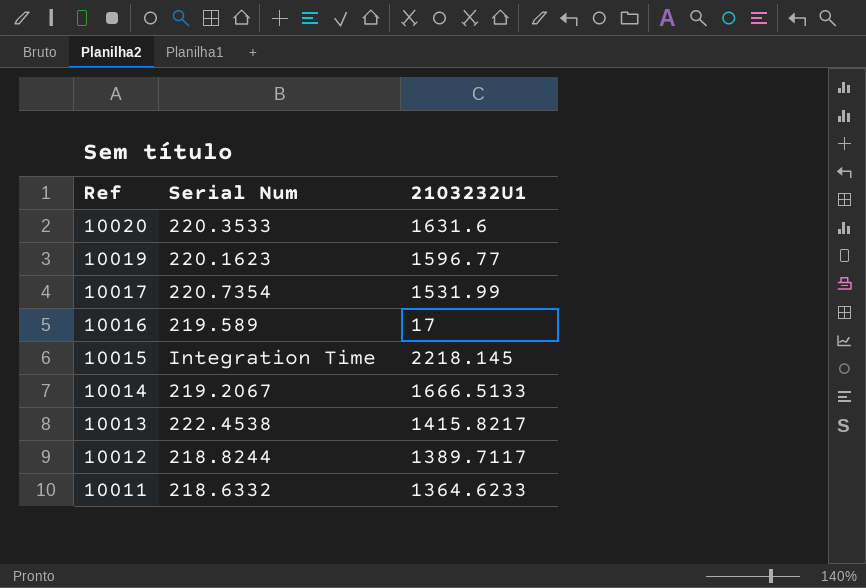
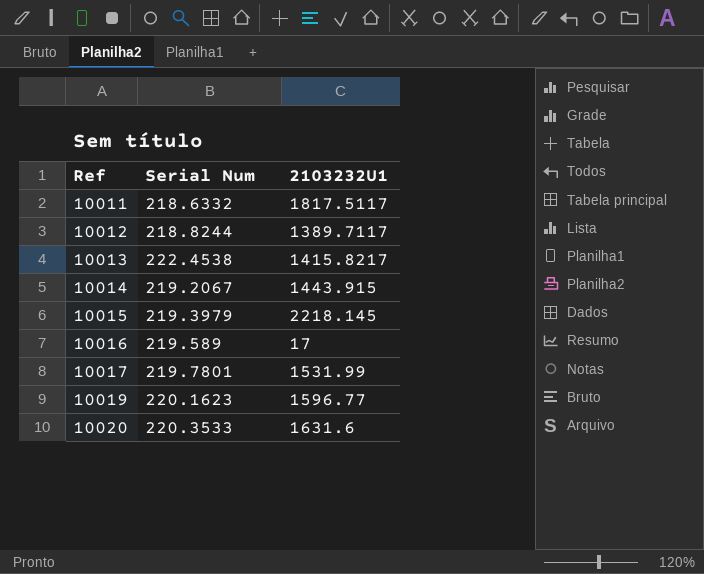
row order: Ref descending -> Ref ascending
10011 | 2103232U1: 1364.6233 -> 1817.5117
10014 | 2103232U1: 1666.5133 -> 1443.915
10015 | Serial Num: Integration Time -> 219.3979
10017 | Serial Num: 220.7354 -> 219.7801

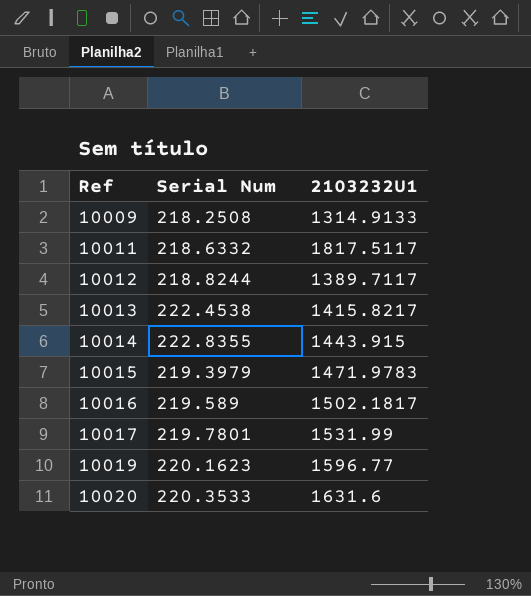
row 10009: none -> 218.2508 | 1314.9133
10014 | Serial Num: 219.2067 -> 222.8355
10015 | 2103232U1: 2218.145 -> 1471.9783
10016 | 2103232U1: 17 -> 1502.1817

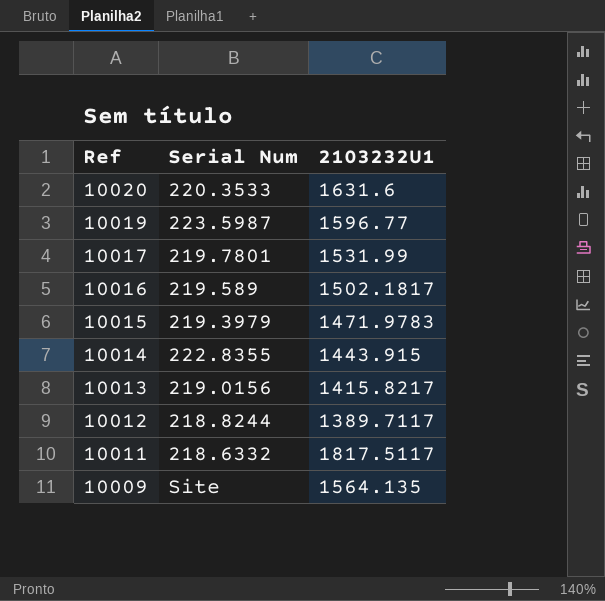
row order: Ref ascending -> Ref descending
10019 | Serial Num: 220.1623 -> 223.5987
10013 | Serial Num: 222.4538 -> 219.0156
10009 | Serial Num: 218.2508 -> Site
10009 | 2103232U1: 1314.9133 -> 1564.135

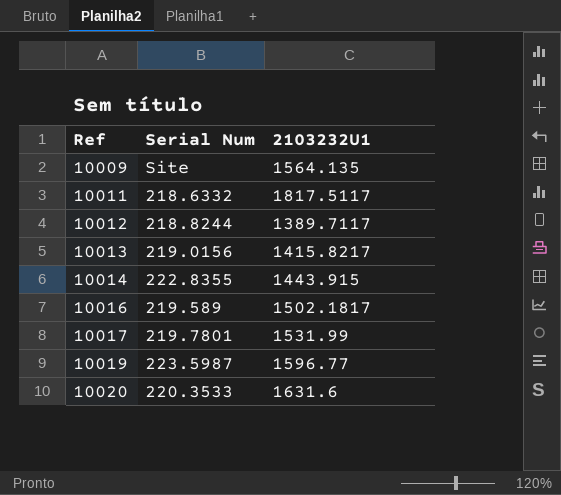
row order: Ref descending -> Ref ascending
row 10015: 219.3979 | 1471.9783 -> none

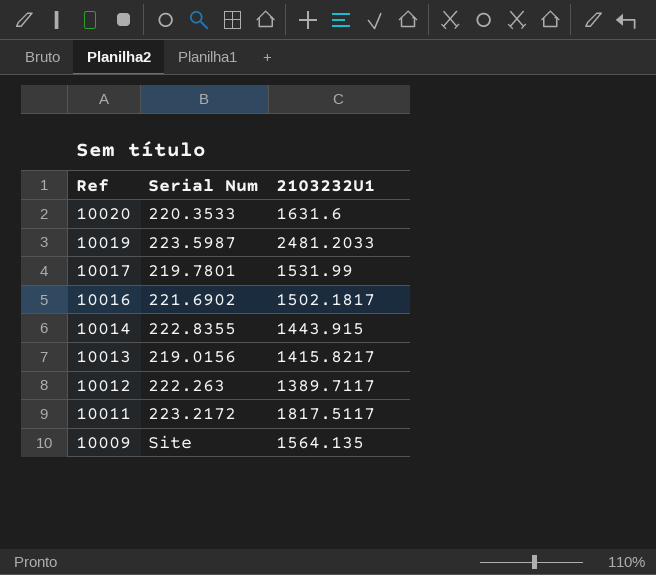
row order: Ref ascending -> Ref descending
10019 | 2103232U1: 1596.77 -> 2481.2033
10016 | Serial Num: 219.589 -> 221.6902
10012 | Serial Num: 218.8244 -> 222.263
10011 | Serial Num: 218.6332 -> 223.2172

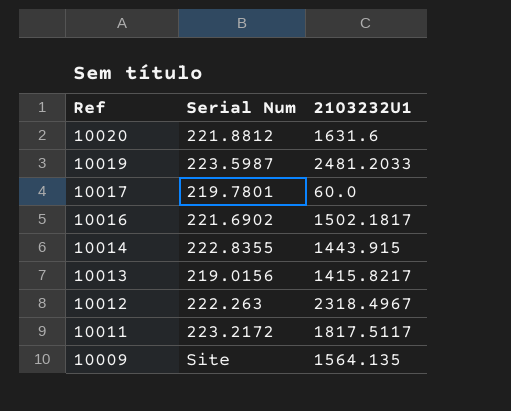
10020 | Serial Num: 220.3533 -> 221.8812
10017 | 2103232U1: 1531.99 -> 60.0
10012 | 2103232U1: 1389.7117 -> 2318.4967

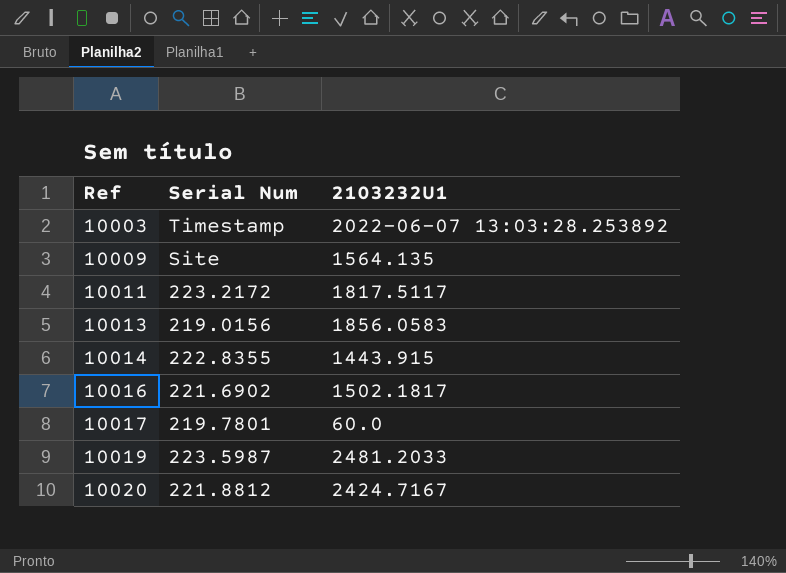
row order: Ref descending -> Ref ascending
row 10012: 222.263 | 2318.4967 -> none
row 10003: none -> Timestamp | 2022-06-07 13:03:28.253892
10013 | 2103232U1: 1415.8217 -> 1856.0583
10020 | 2103232U1: 1631.6 -> 2424.7167

